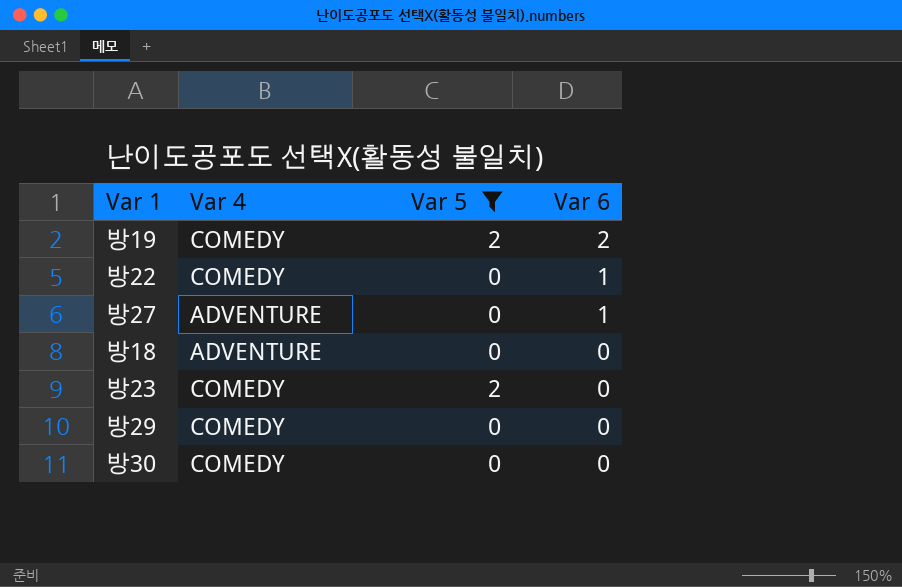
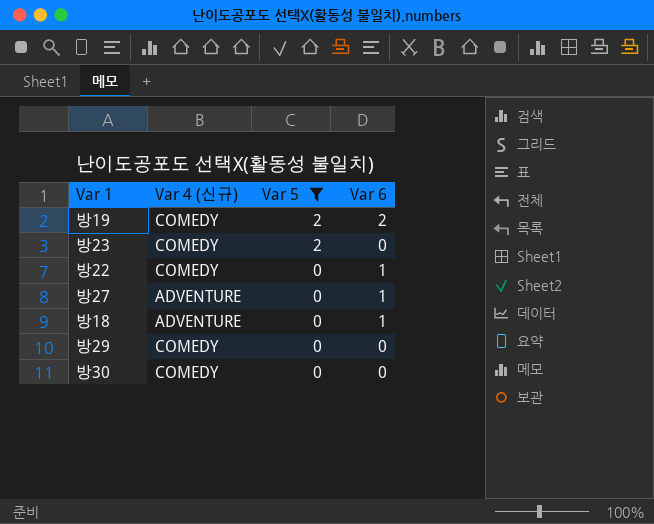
row order: Var 6 descending -> Var 5 descending
column name: Var 4 -> Var 4 (신규)
방18 | Var 6: 0 -> 1

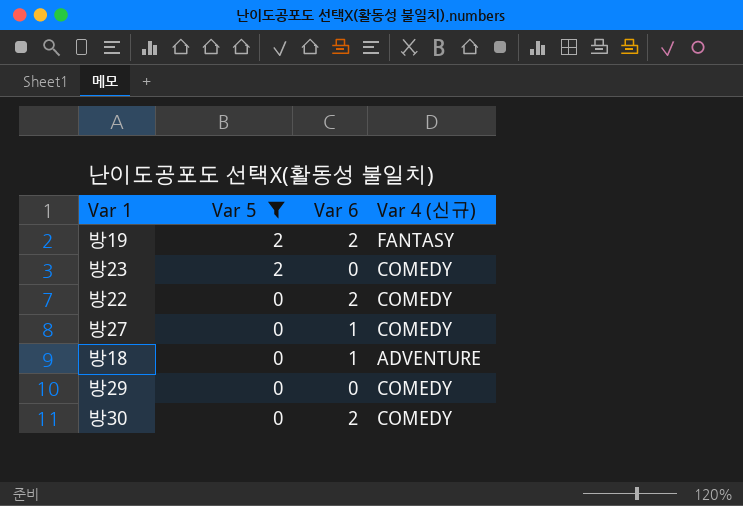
column Var 4 (신규) | position: 2 -> 4
방19 | Var 4 (신규): COMEDY -> FANTASY
방22 | Var 6: 1 -> 2
방27 | Var 4 (신규): ADVENTURE -> COMEDY
방30 | Var 6: 0 -> 2

